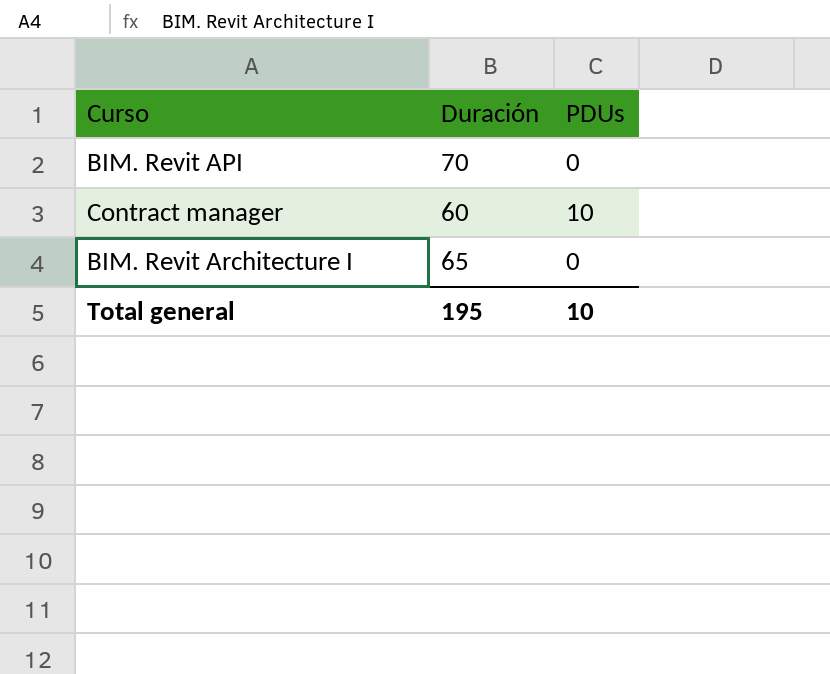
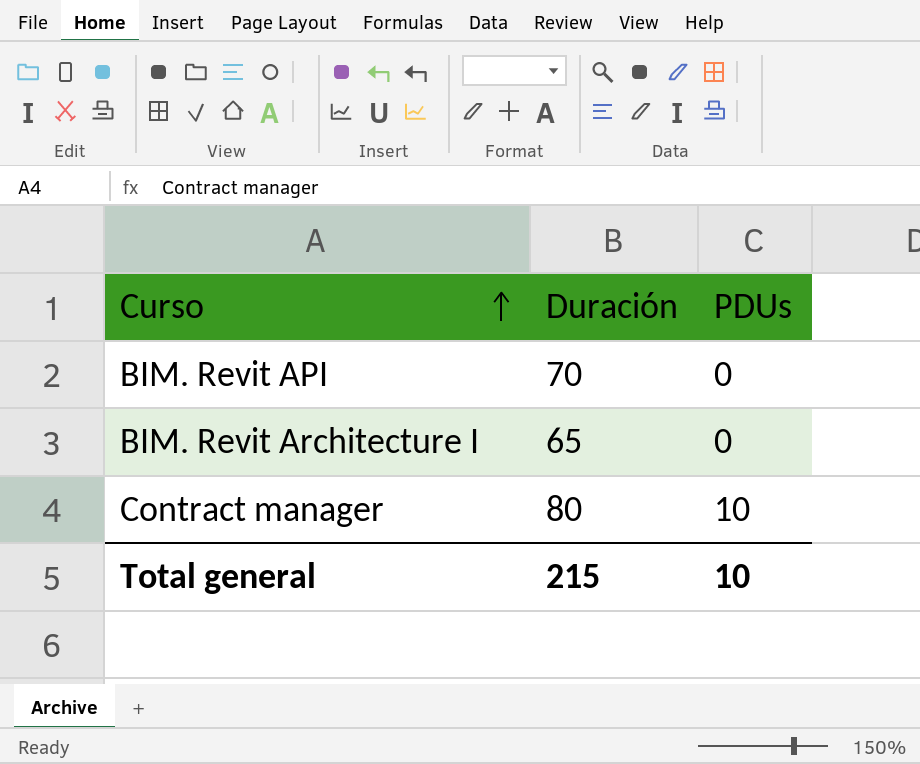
row order: none -> Curso ascending
Contract manager | Duración: 60 -> 80
Total general | Duración: 195 -> 215

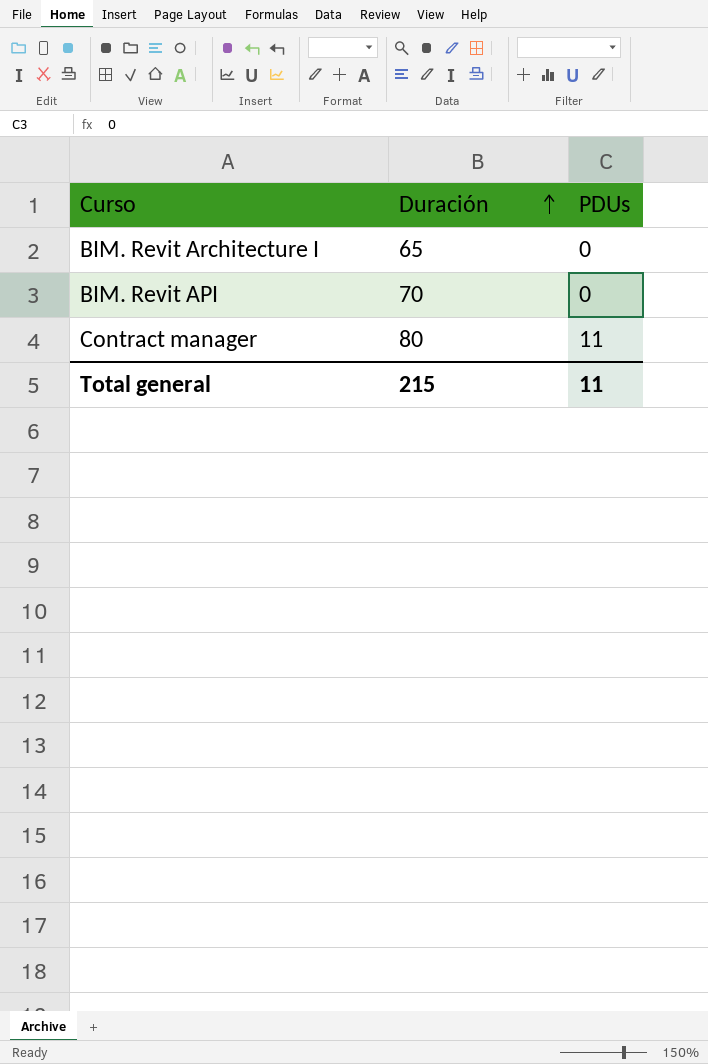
row order: Curso ascending -> Duración ascending
Contract manager | PDUs: 10 -> 11
Total general | PDUs: 10 -> 11

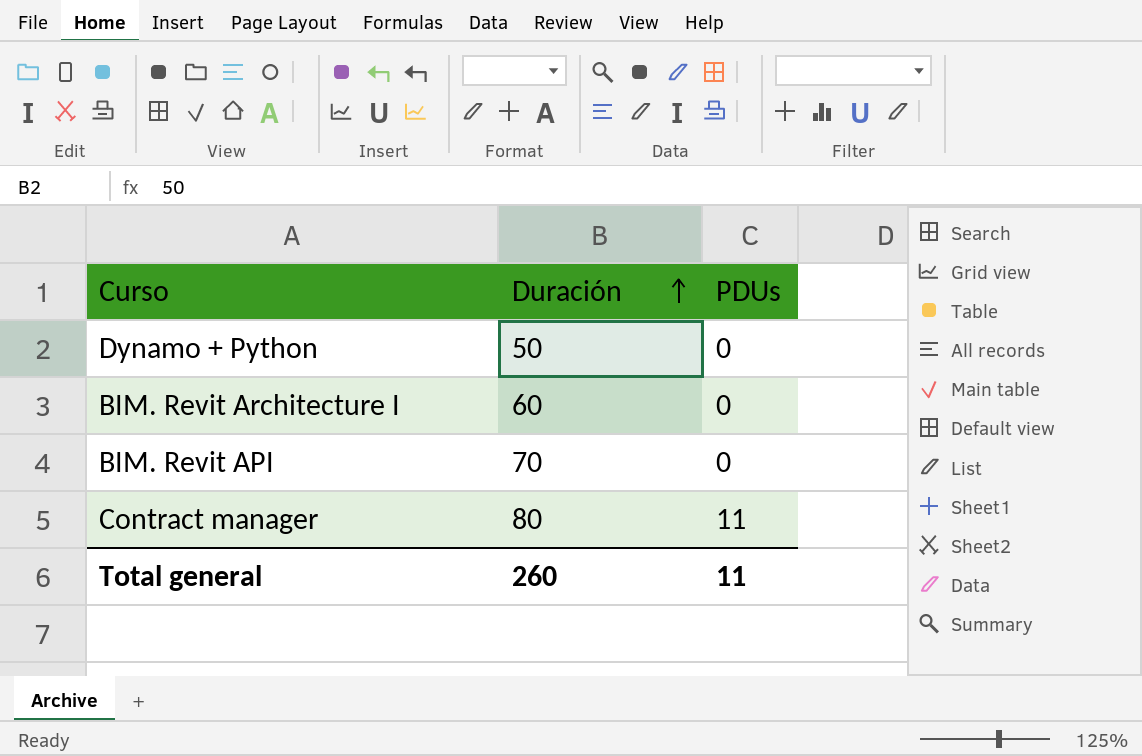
row Dynamo + Python: none -> 50 | 0
BIM. Revit Architecture I | Duración: 65 -> 60
Total general | Duración: 215 -> 260

